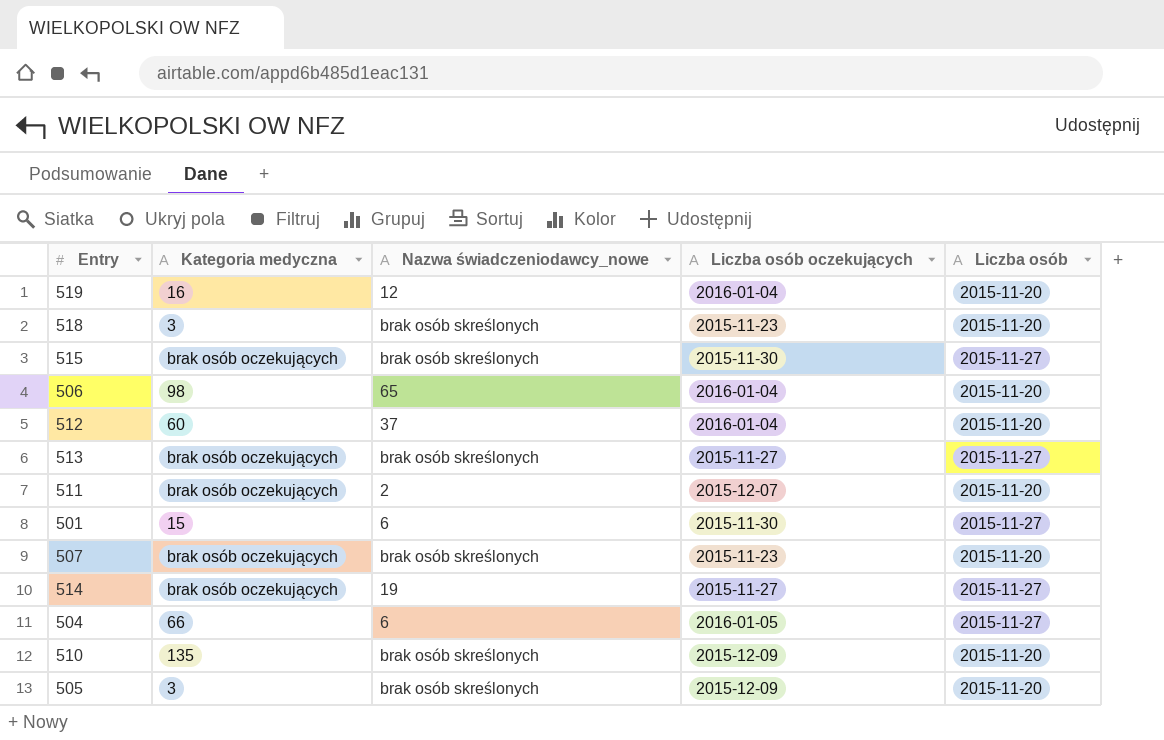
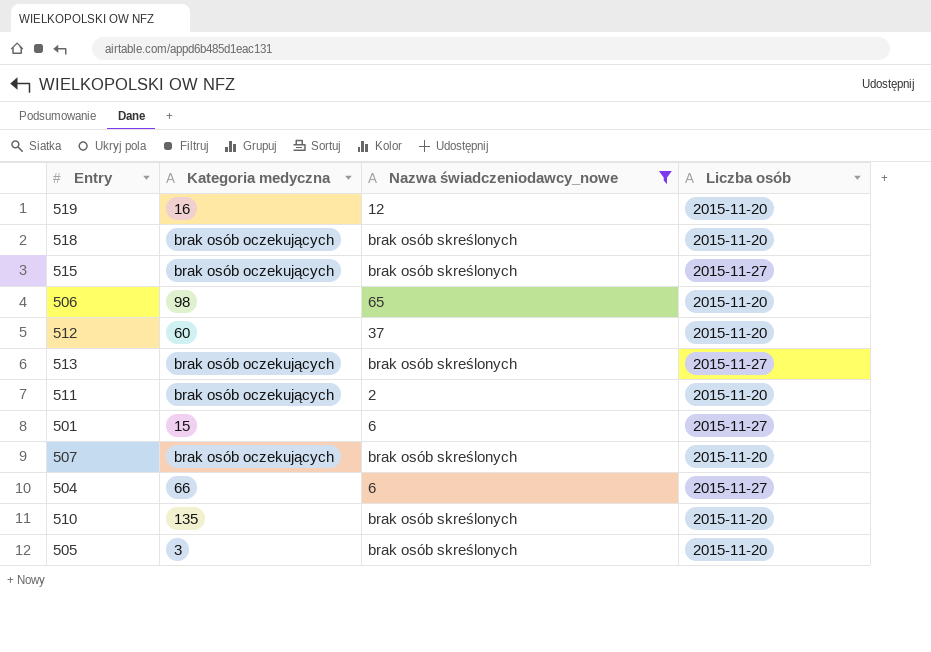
filter: none -> Nazwa świadczeniodawcy_nowe != 19
column Liczba osób oczekujących | position: 4 -> none
518 | Kategoria medyczna: 3 -> brak osób oczekujących

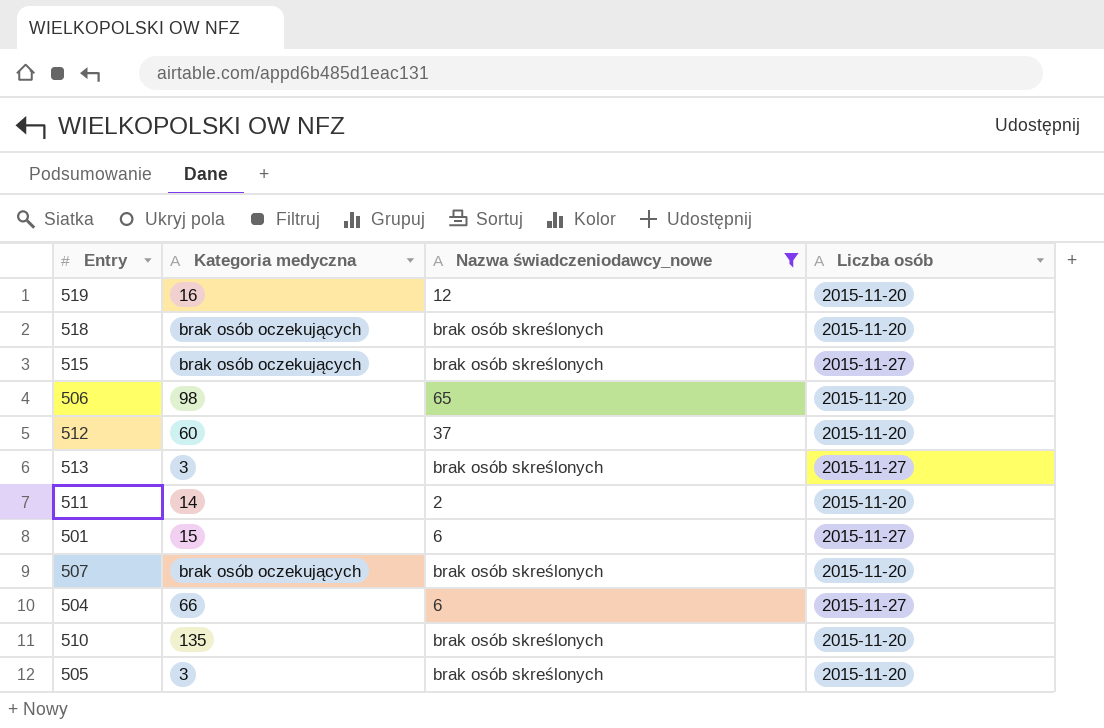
513 | Kategoria medyczna: brak osób oczekujących -> 3
511 | Kategoria medyczna: brak osób oczekujących -> 14

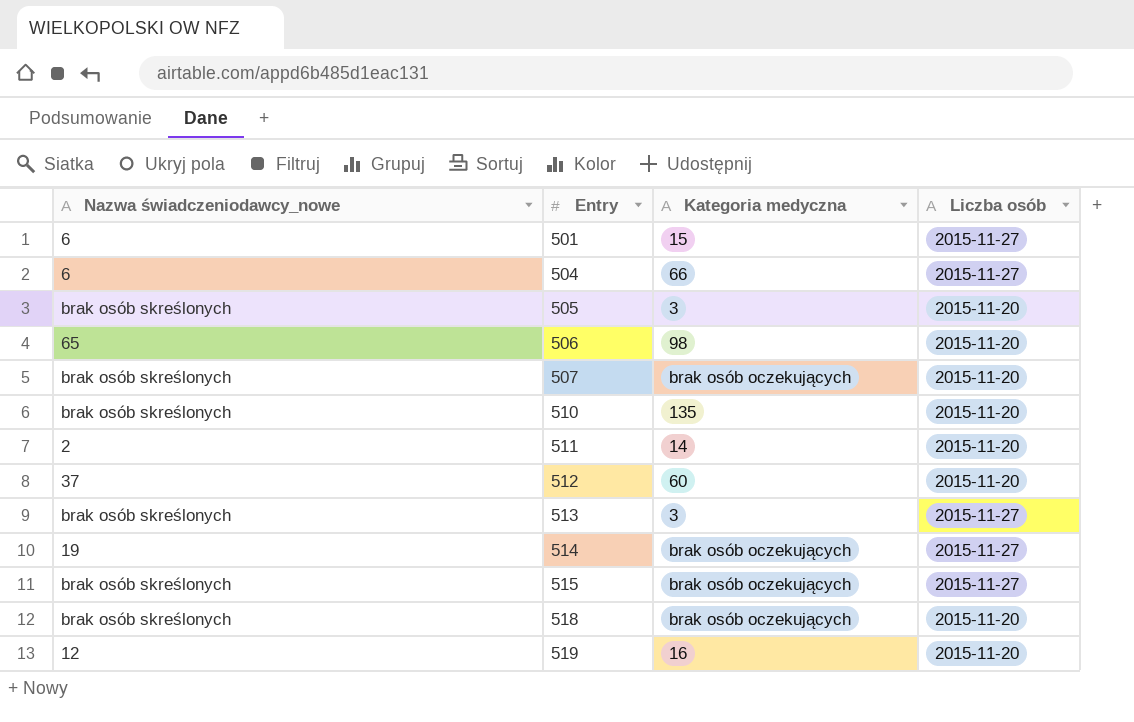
filter: Nazwa świadczeniodawcy_nowe != 19 -> none
row order: none -> Entry ascending
column Nazwa świadczeniodawcy_nowe | position: 3 -> 1

